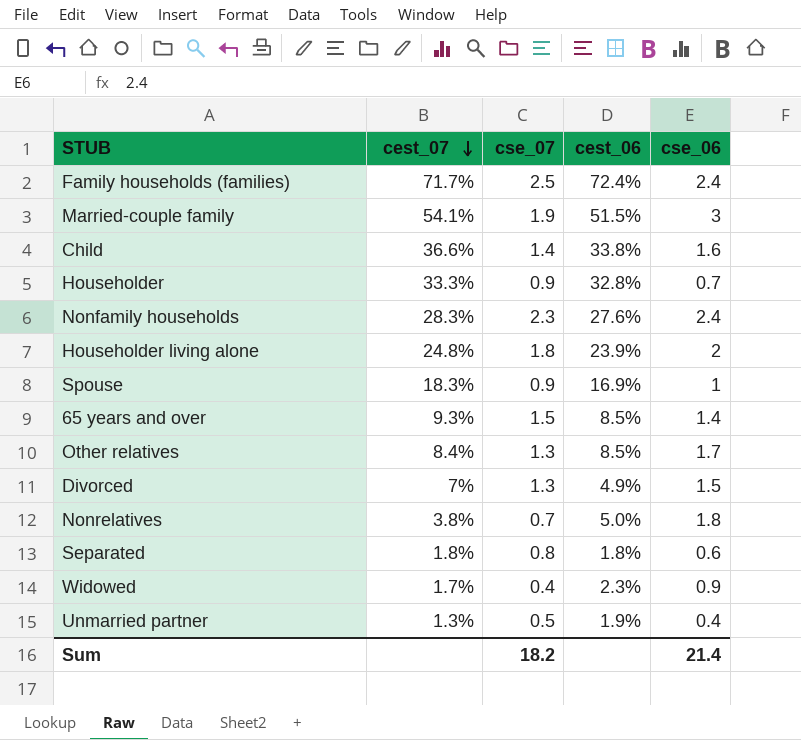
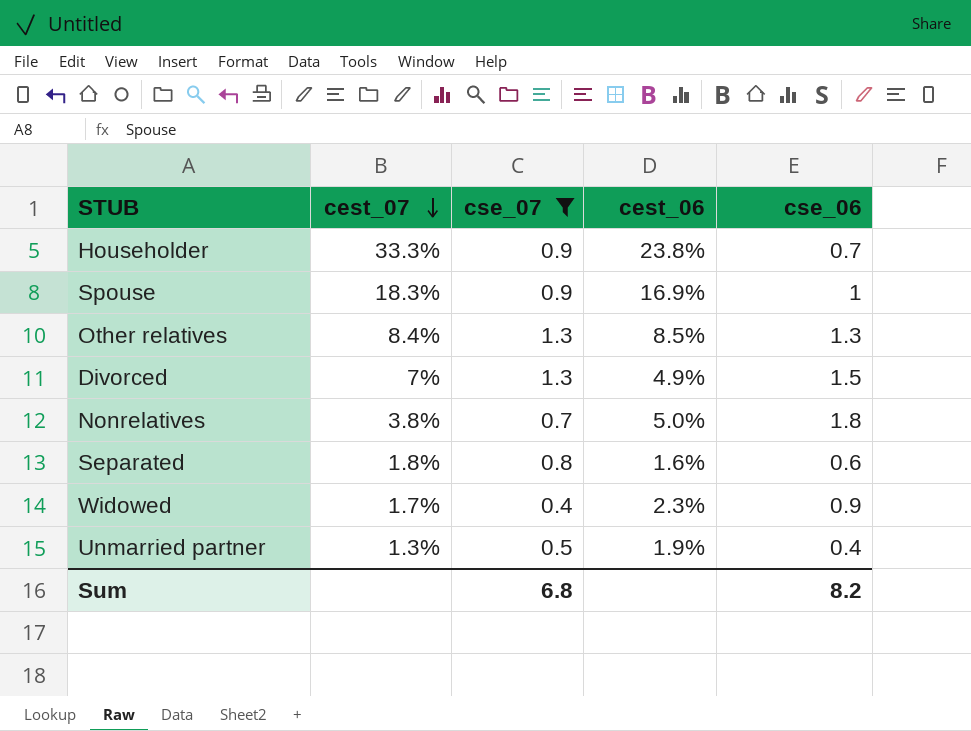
filter: none -> cse_07 <= 1.3
Householder | cest_06: 32.8% -> 23.8%
Other relatives | cse_06: 1.7 -> 1.3
Separated | cest_06: 1.8% -> 1.6%
Sum | cse_07: 18.2 -> 6.8
Sum | cse_06: 21.4 -> 8.2

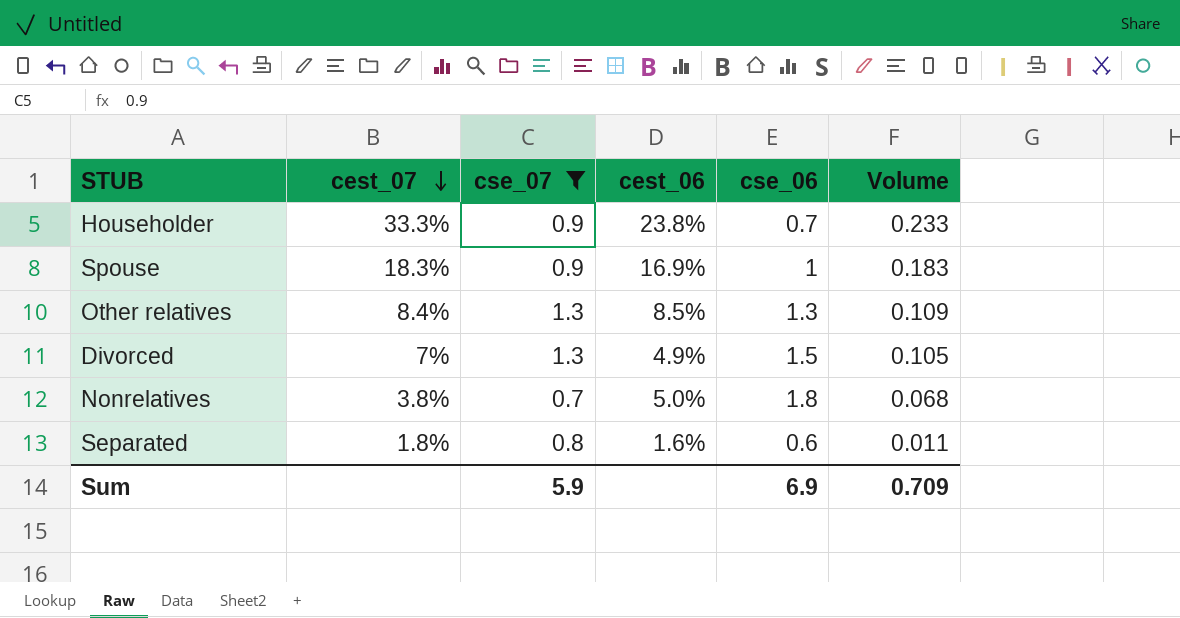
column Volume | formula: none -> [cest_07] * [cse_06]
row Widowed: 1.7% | 0.4 | 2.3% | 0.9 -> none
row Unmarried partner: 1.3% | 0.5 | 1.9% | 0.4 -> none
Sum | cse_07: 6.8 -> 5.9
Sum | cse_06: 8.2 -> 6.9

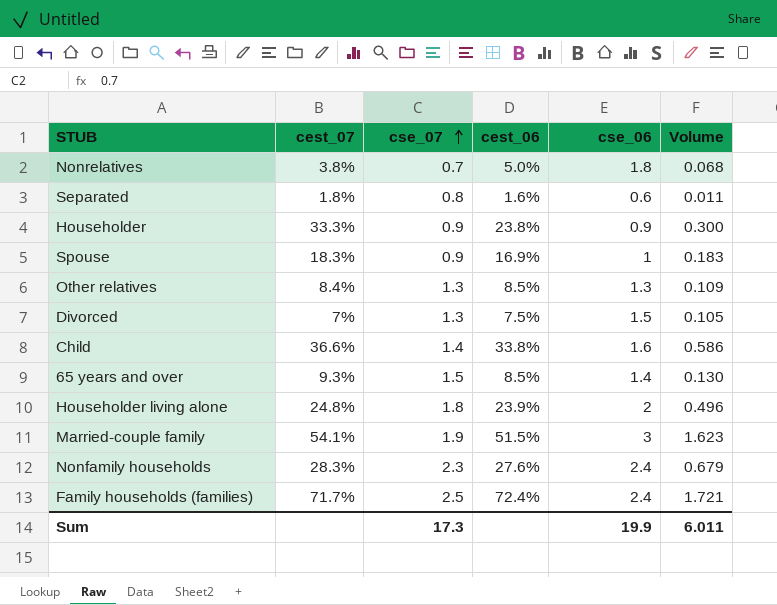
filter: cse_07 <= 1.3 -> none
row order: cest_07 descending -> cse_07 ascending
Householder | cse_06: 0.7 -> 0.9
Householder | Volume: 0.233 -> 0.300
Divorced | cest_06: 4.9% -> 7.5%
Sum | cse_07: 5.9 -> 17.3
Sum | cse_06: 6.9 -> 19.9
Sum | Volume: 0.709 -> 6.011

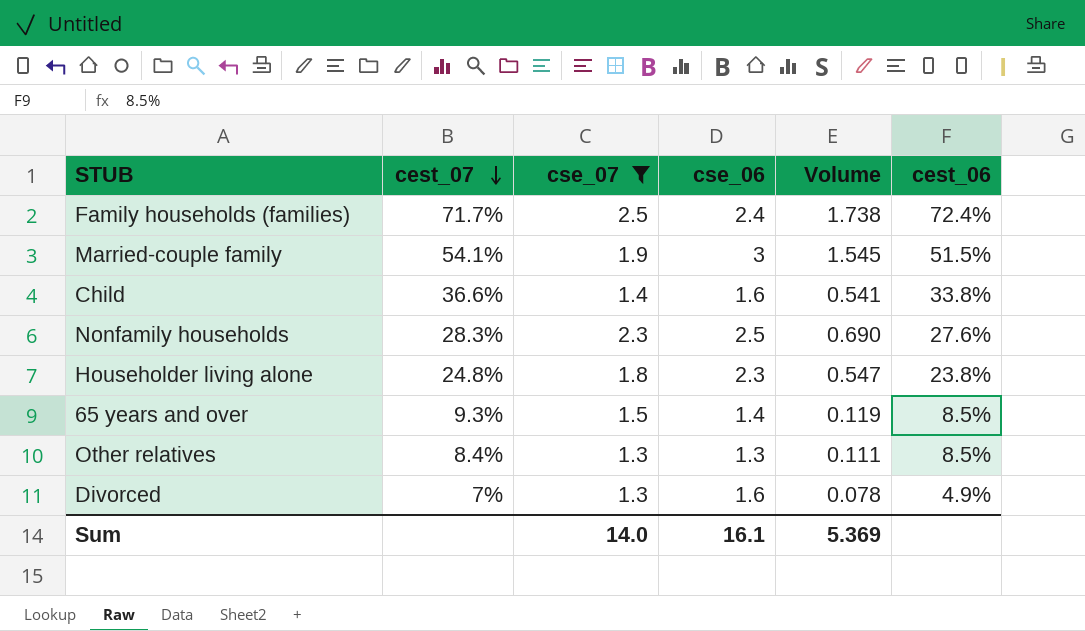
filter: none -> cse_07 >= 1.3
row order: cse_07 ascending -> cest_07 descending
column Volume | formula: [cest_07] * [cse_06] -> [cse_06] * [cest_06]
column cest_06 | position: 4 -> 6
Nonfamily households | cse_06: 2.4 -> 2.5
Householder living alone | cse_06: 2 -> 2.3
Householder living alone | cest_06: 23.9% -> 23.8%
Divorced | cse_06: 1.5 -> 1.6
Divorced | cest_06: 7.5% -> 4.9%
Sum | cse_07: 17.3 -> 14.0
Sum | cse_06: 19.9 -> 16.1
Sum | Volume: 6.011 -> 5.369

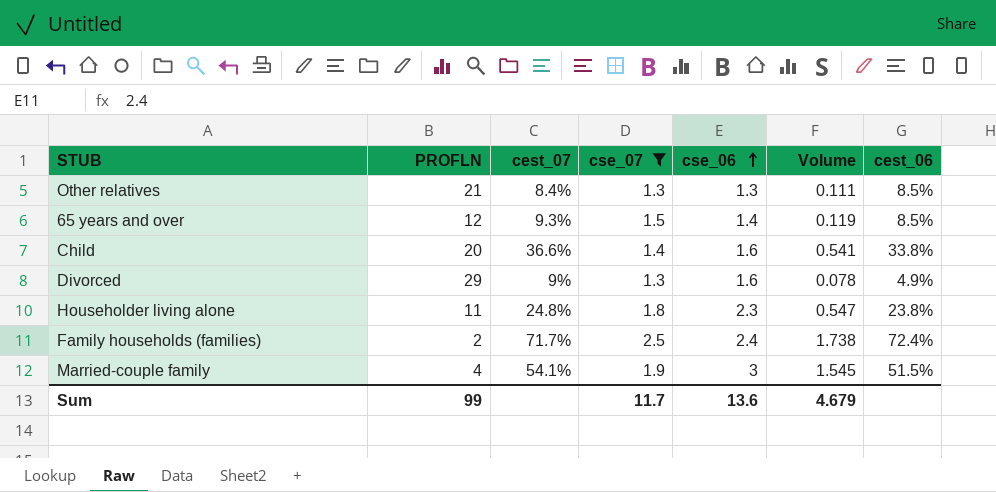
row order: cest_07 descending -> cse_06 ascending
column PROFLN | position: none -> 2
row Nonfamily households: 28.3% | 2.3 | 2.5 | 0.690 | 27.6% -> none
Divorced | cest_07: 7% -> 9%
Sum | cse_07: 14.0 -> 11.7
Sum | cse_06: 16.1 -> 13.6
Sum | Volume: 5.369 -> 4.679

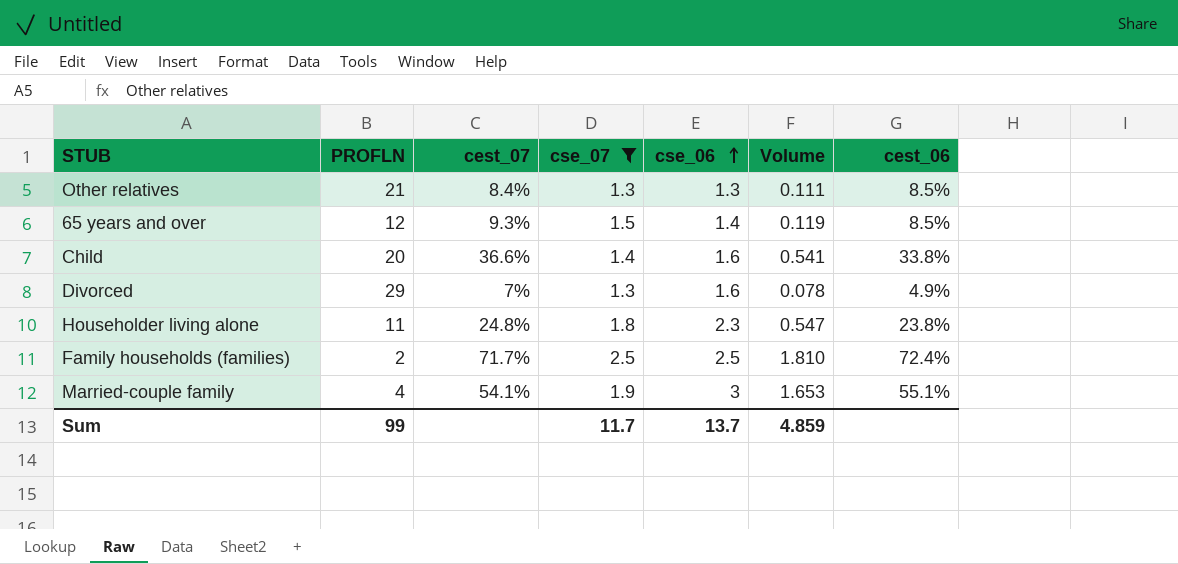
Divorced | cest_07: 9% -> 7%
Family households (families) | cse_06: 2.4 -> 2.5
Family households (families) | Volume: 1.738 -> 1.810
Married-couple family | Volume: 1.545 -> 1.653
Married-couple family | cest_06: 51.5% -> 55.1%
Sum | cse_06: 13.6 -> 13.7
Sum | Volume: 4.679 -> 4.859

